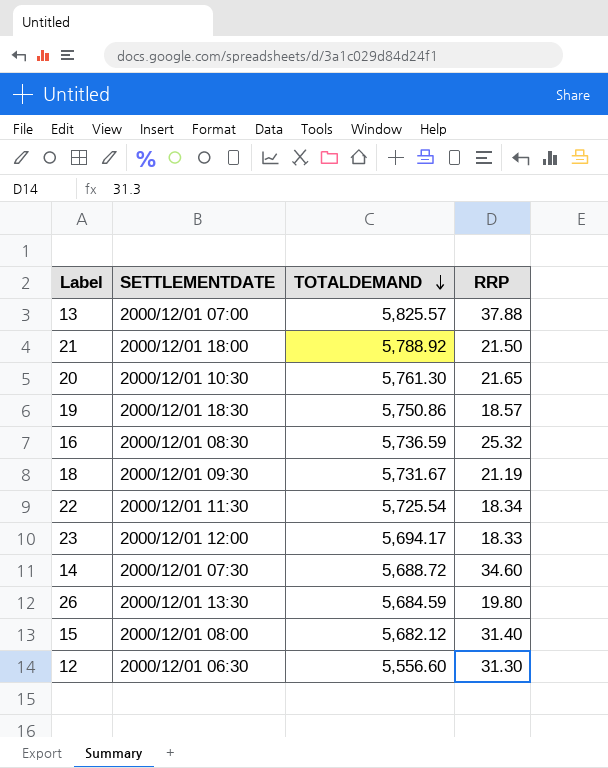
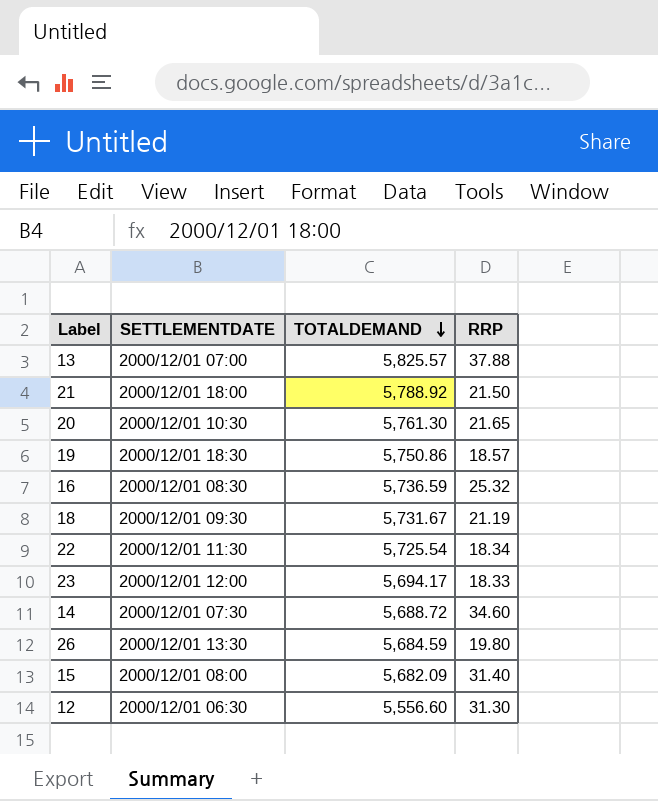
15 | TOTALDEMAND: 5,682.12 -> 5,682.09

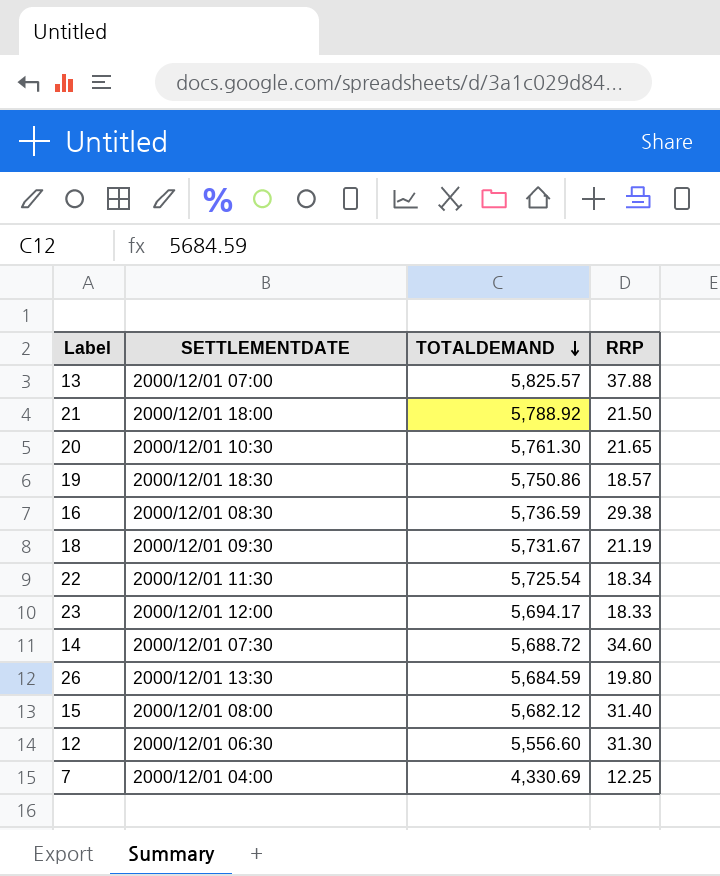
16 | RRP: 25.32 -> 29.38
15 | TOTALDEMAND: 5,682.09 -> 5,682.12
row 7: none -> 2000/12/01 04:00 | 4,330.69 | 12.25

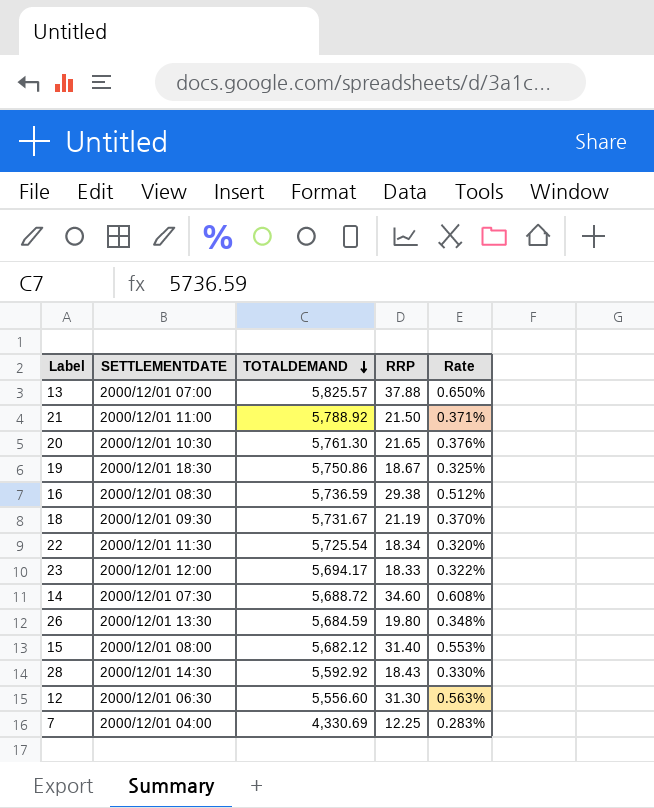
column Rate | formula: none -> [RRP] / [TOTALDEMAND]
21 | SETTLEMENTDATE: 2000/12/01 18:00 -> 2000/12/01 11:00
19 | RRP: 18.57 -> 18.67
row 28: none -> 2000/12/01 14:30 | 5,592.92 | 18.43 | 0.330%

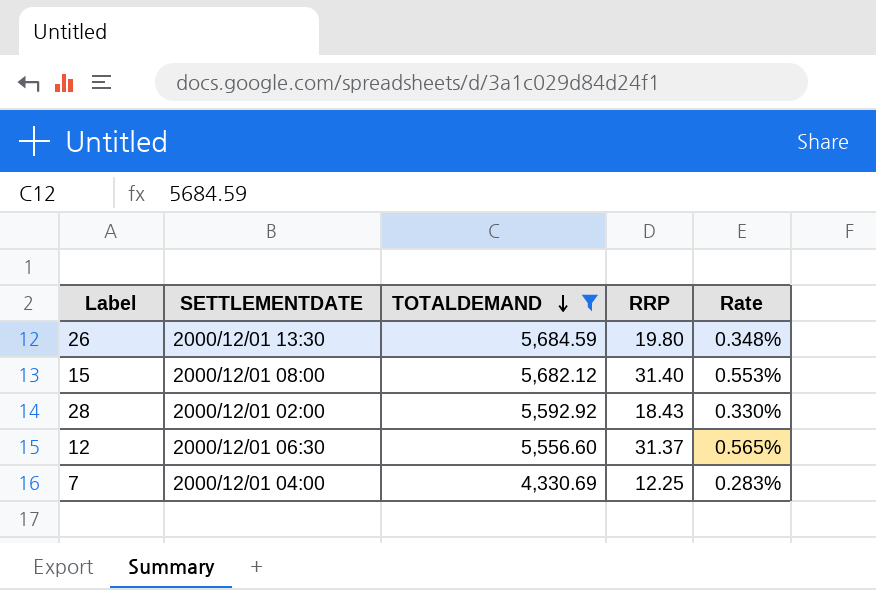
filter: none -> TOTALDEMAND <= 5,684.59
28 | SETTLEMENTDATE: 2000/12/01 14:30 -> 2000/12/01 02:00
12 | RRP: 31.30 -> 31.37
12 | Rate: 0.563% -> 0.565%

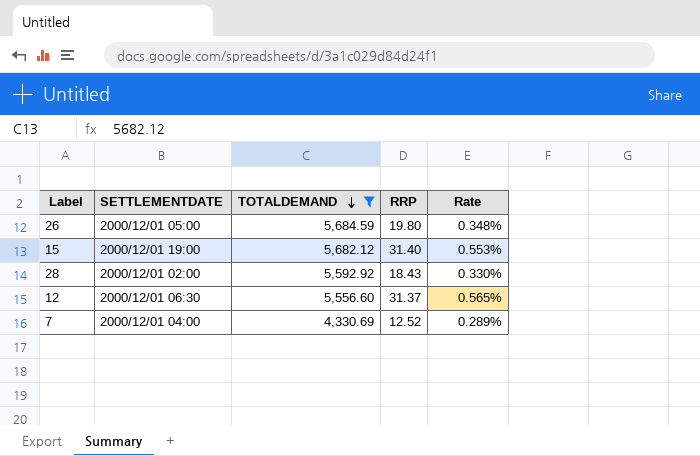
26 | SETTLEMENTDATE: 2000/12/01 13:30 -> 2000/12/01 05:00
15 | SETTLEMENTDATE: 2000/12/01 08:00 -> 2000/12/01 19:00
7 | RRP: 12.25 -> 12.52
7 | Rate: 0.283% -> 0.289%

